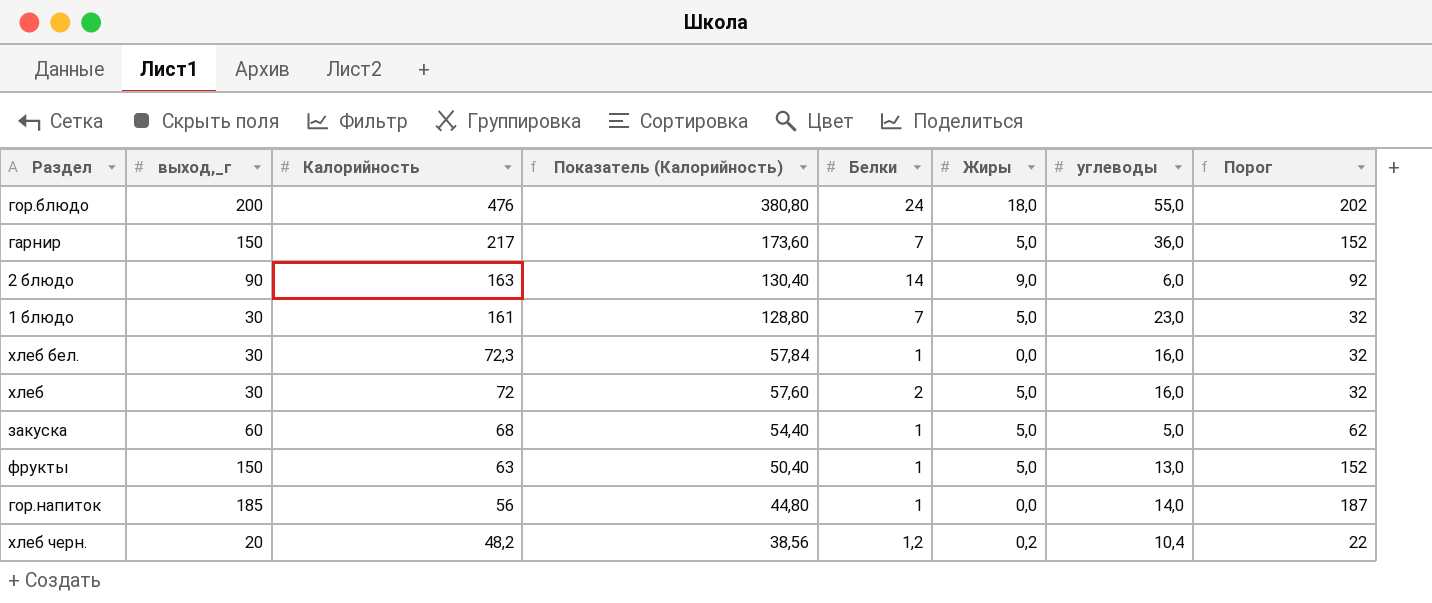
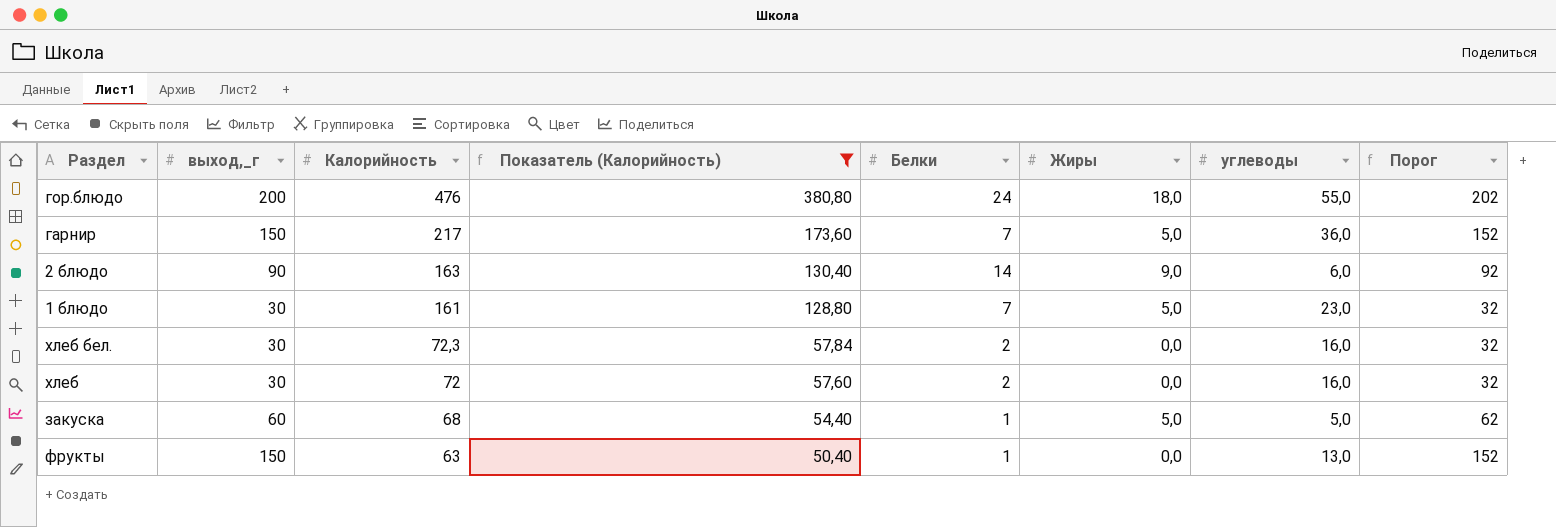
filter: none -> Показатель (Калорийность) >= 50,40
хлеб бел. | Белки: 1 -> 2
хлеб | Жиры: 5,0 -> 0,0
фрукты | Жиры: 5,0 -> 0,0

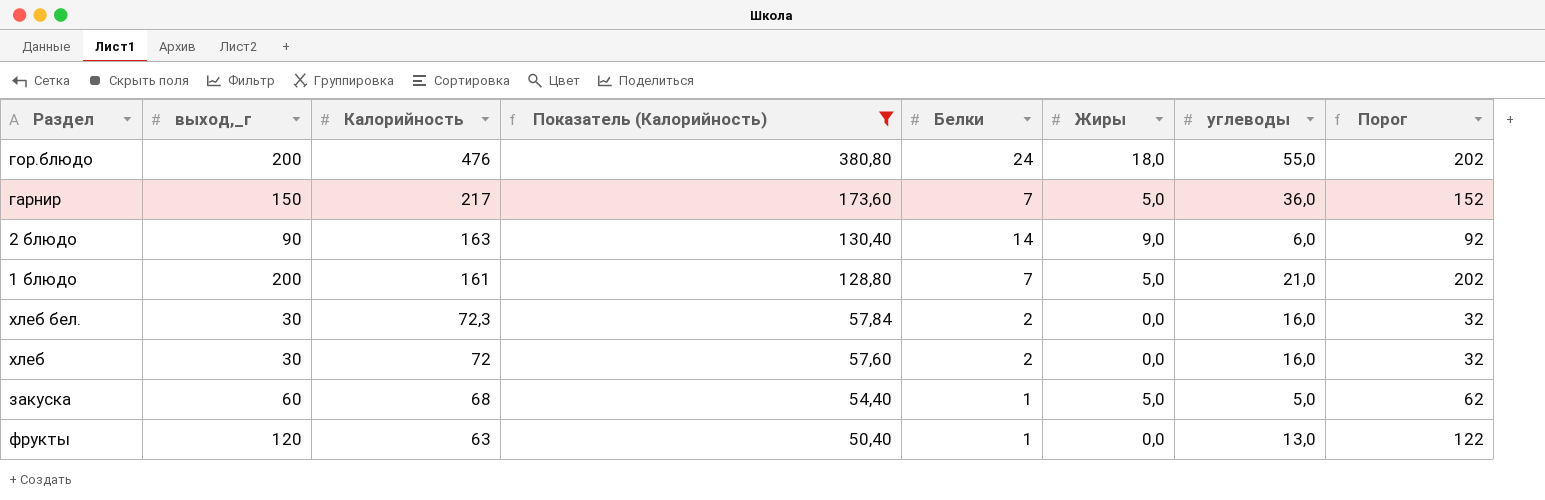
1 блюдо | выход,_г: 30 -> 200
1 блюдо | углеводы: 23,0 -> 21,0
1 блюдо | Порог: 32 -> 202
фрукты | выход,_г: 150 -> 120
фрукты | Порог: 152 -> 122

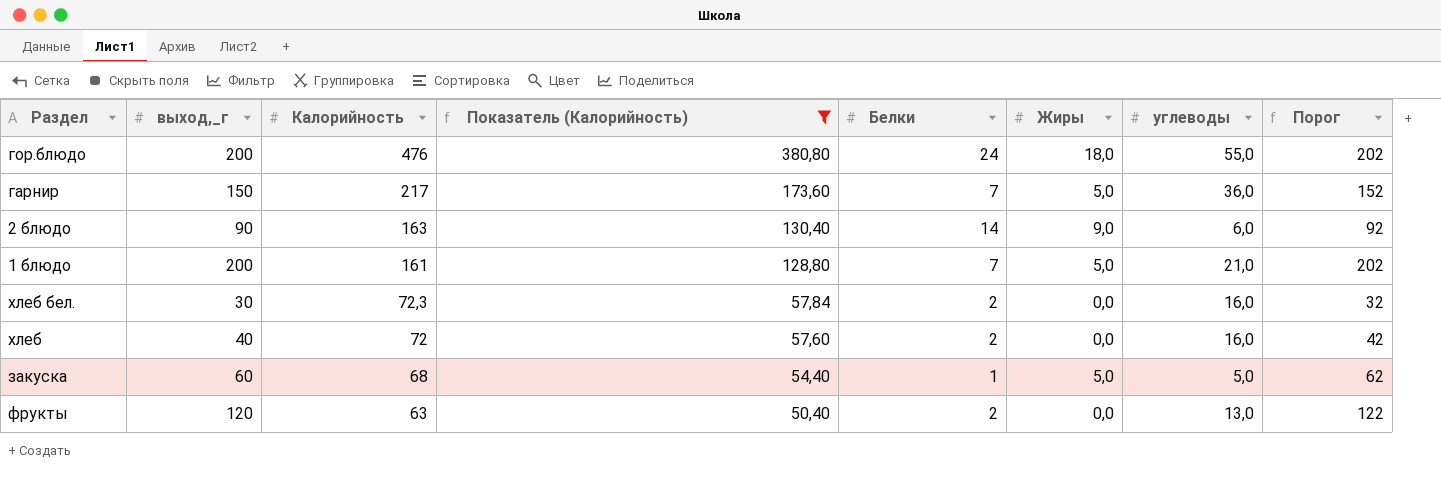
хлеб | выход,_г: 30 -> 40
хлеб | Порог: 32 -> 42
фрукты | Белки: 1 -> 2

